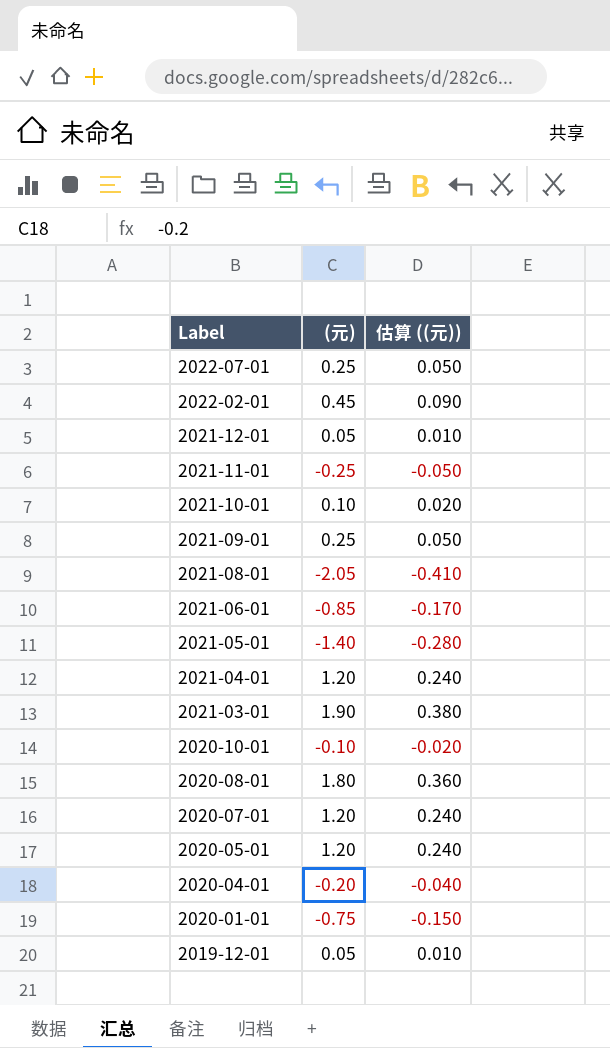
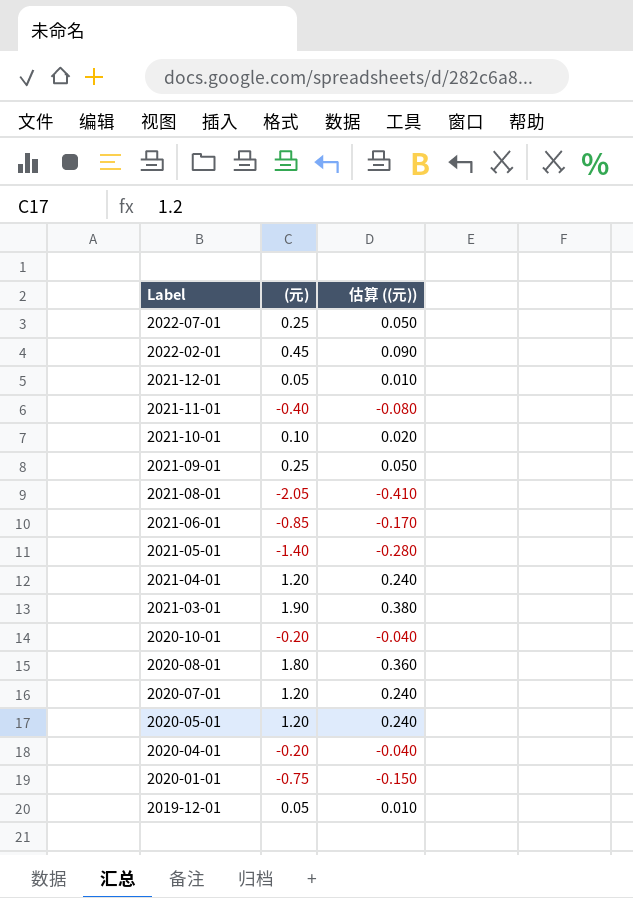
2021-11-01 | (元): -0.25 -> -0.40
2021-11-01 | 估算 ((元)): -0.050 -> -0.080
2020-10-01 | (元): -0.10 -> -0.20
2020-10-01 | 估算 ((元)): -0.020 -> -0.040

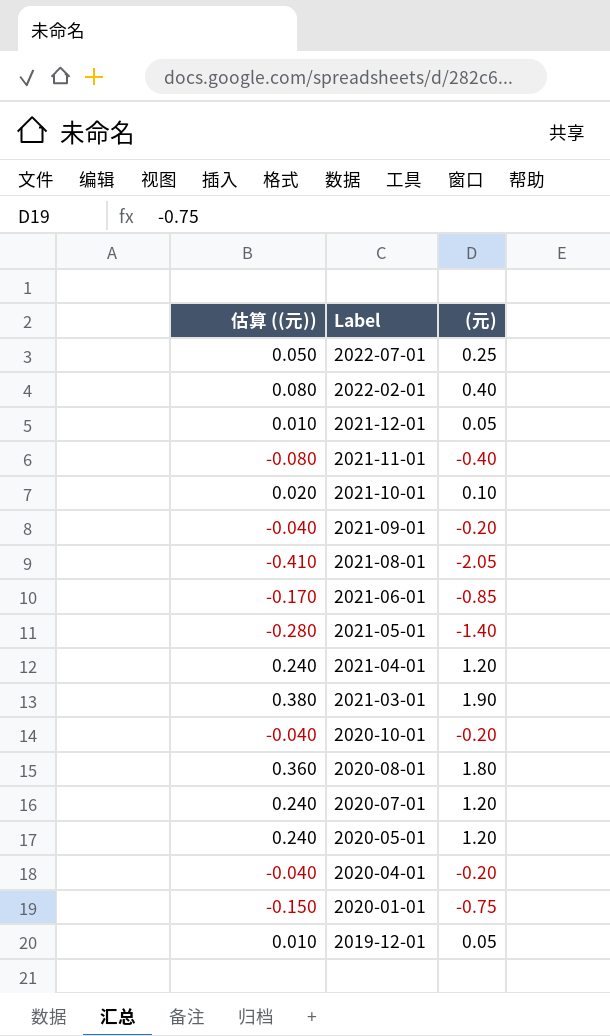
column 估算 ((元)) | position: 3 -> 1
2022-02-01 | 估算 ((元)): 0.090 -> 0.080
2022-02-01 | (元): 0.45 -> 0.40
2021-09-01 | 估算 ((元)): 0.050 -> -0.040
2021-09-01 | (元): 0.25 -> -0.20

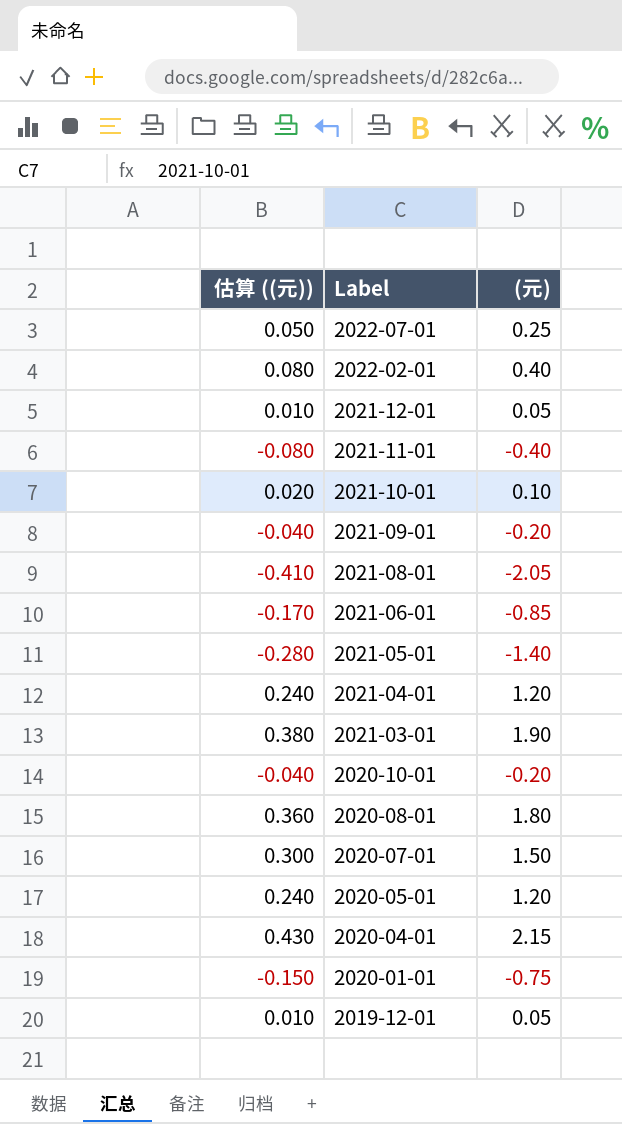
2020-07-01 | 估算 ((元)): 0.240 -> 0.300
2020-07-01 | (元): 1.20 -> 1.50
2020-04-01 | 估算 ((元)): -0.040 -> 0.430
2020-04-01 | (元): -0.20 -> 2.15

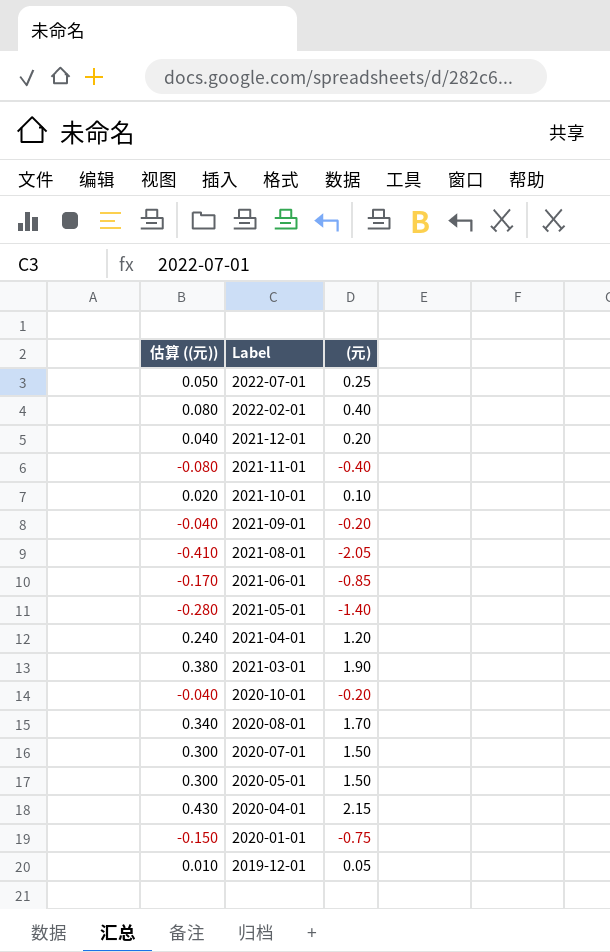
2021-12-01 | 估算 ((元)): 0.010 -> 0.040
2021-12-01 | (元): 0.05 -> 0.20
2020-08-01 | 估算 ((元)): 0.360 -> 0.340
2020-08-01 | (元): 1.80 -> 1.70
2020-05-01 | 估算 ((元)): 0.240 -> 0.300
2020-05-01 | (元): 1.20 -> 1.50

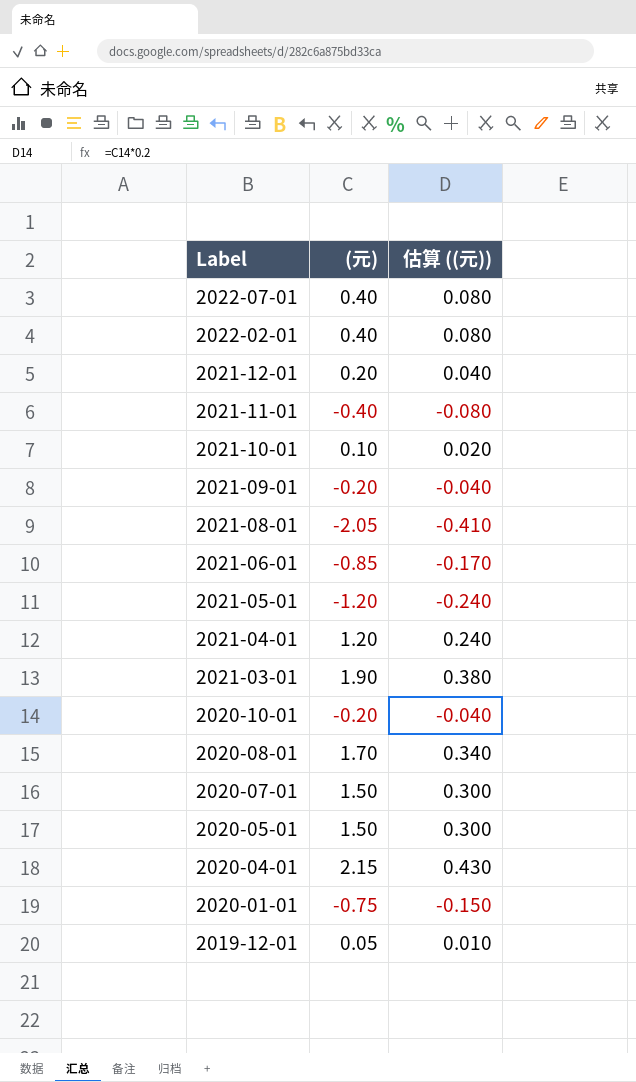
column 估算 ((元)) | position: 1 -> 3
2022-07-01 | (元): 0.25 -> 0.40
2022-07-01 | 估算 ((元)): 0.050 -> 0.080
2021-05-01 | (元): -1.40 -> -1.20
2021-05-01 | 估算 ((元)): -0.280 -> -0.240

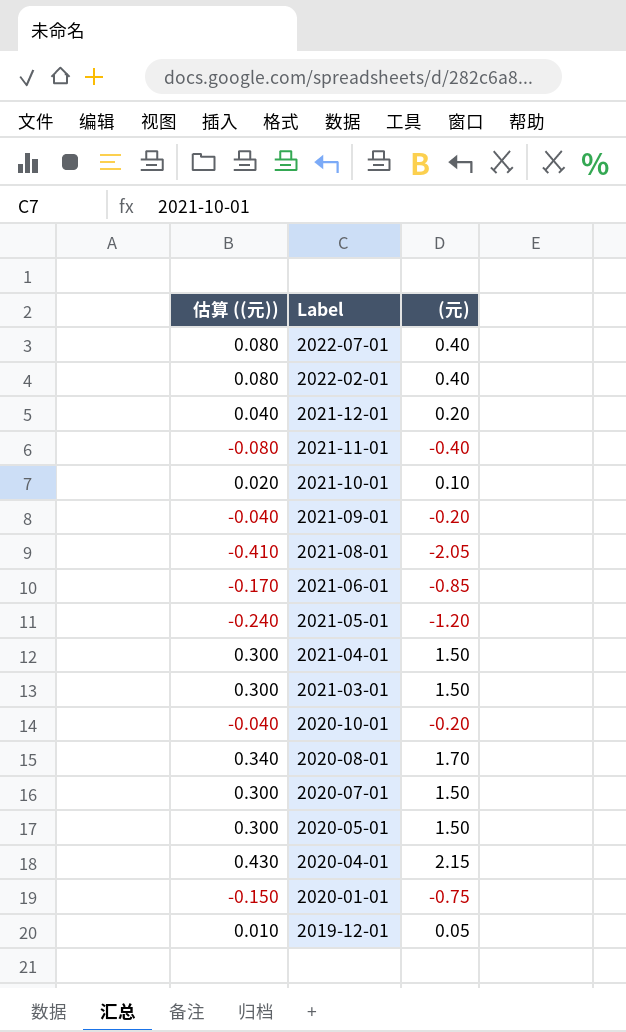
column 估算 ((元)) | position: 3 -> 1
2021-04-01 | 估算 ((元)): 0.240 -> 0.300
2021-04-01 | (元): 1.20 -> 1.50
2021-03-01 | 估算 ((元)): 0.380 -> 0.300
2021-03-01 | (元): 1.90 -> 1.50

